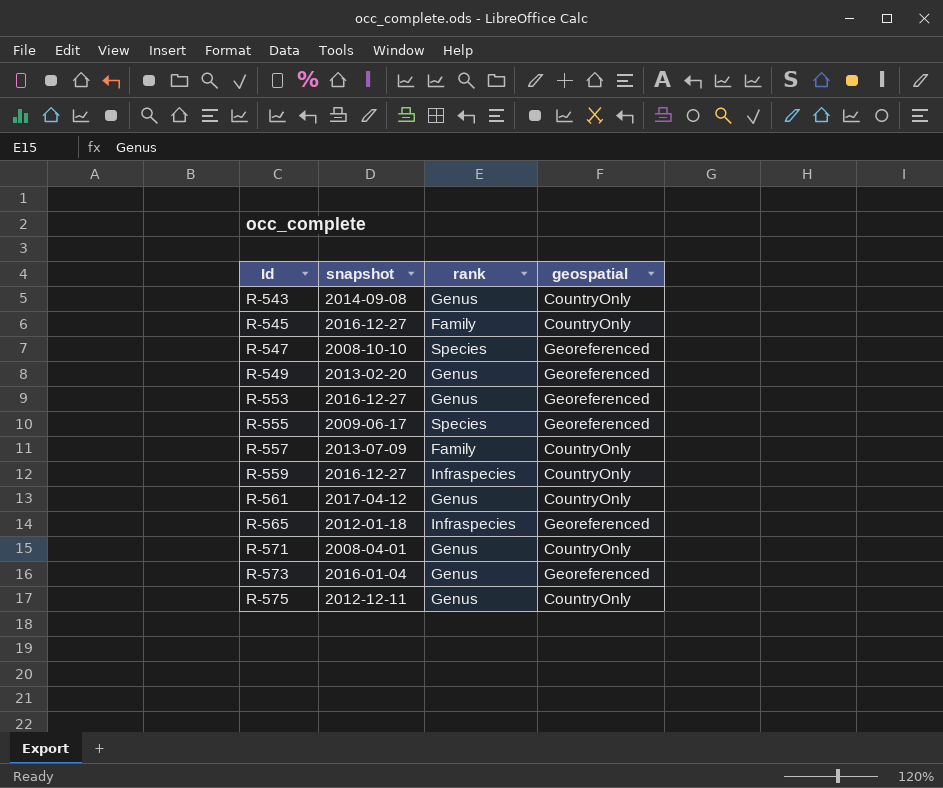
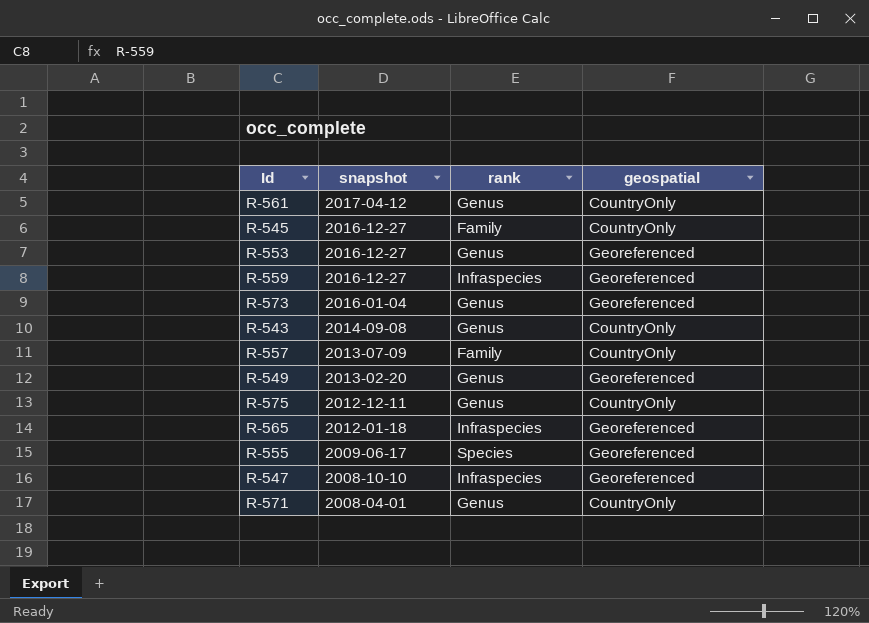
row order: Id ascending -> snapshot descending
R-559 | geospatial: CountryOnly -> Georeferenced
R-547 | rank: Species -> Infraspecies

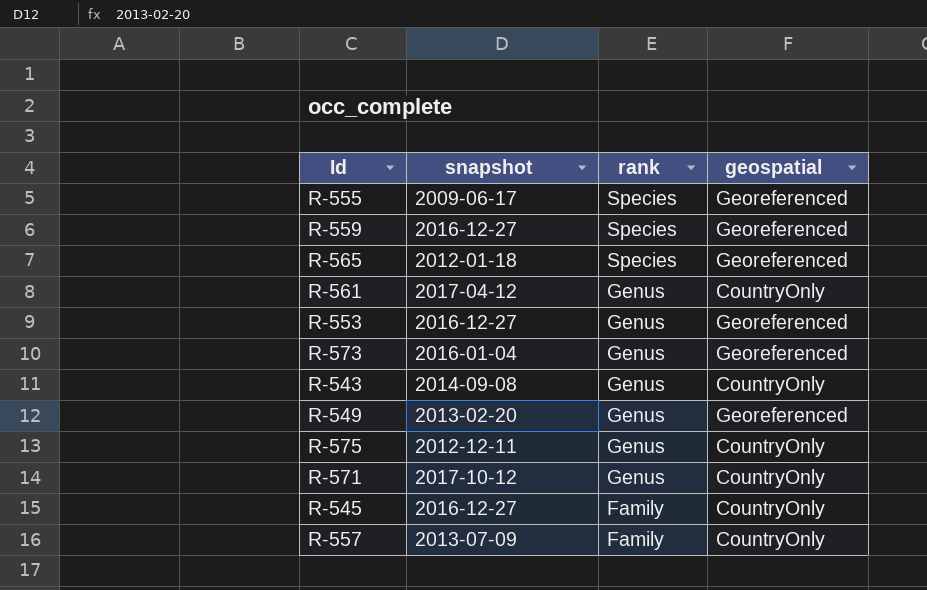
row order: snapshot descending -> rank descending
row R-547: 2008-10-10 | Infraspecies | Georeferenced -> none
R-559 | rank: Infraspecies -> Species
R-565 | rank: Infraspecies -> Species
R-571 | snapshot: 2008-04-01 -> 2017-10-12

